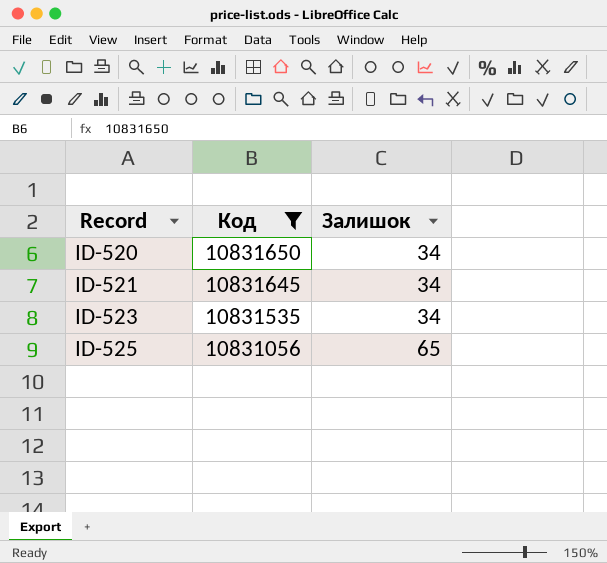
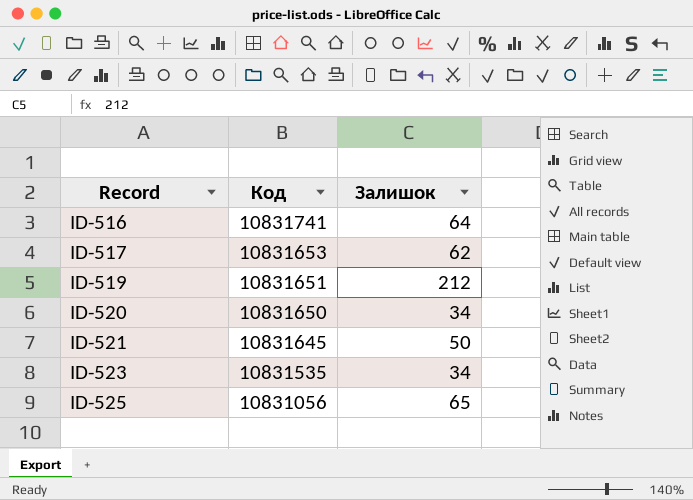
filter: Код <= 10831650 -> none
ID-521 | Залишок: 34 -> 50

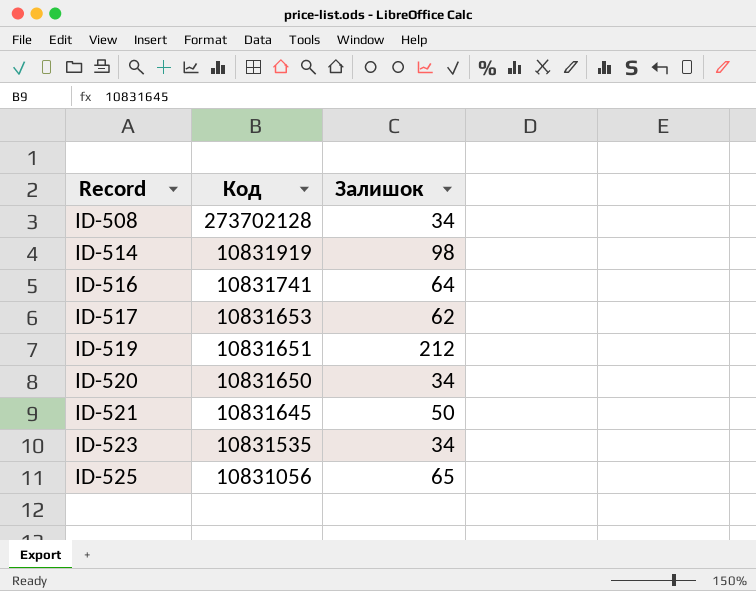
row ID-508: none -> 273702128 | 34
row ID-514: none -> 10831919 | 98

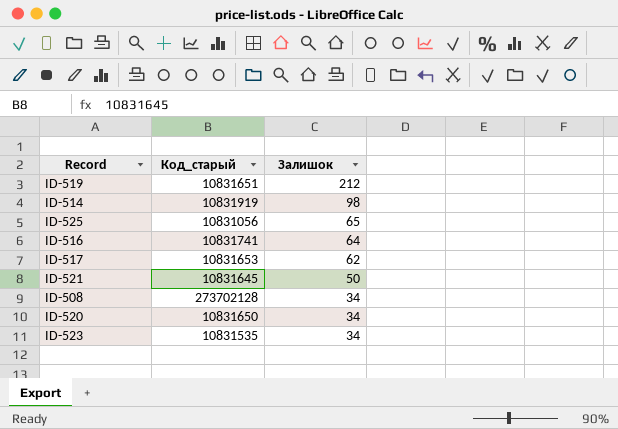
row order: Record ascending -> Залишок descending
column name: Код -> Код_старый

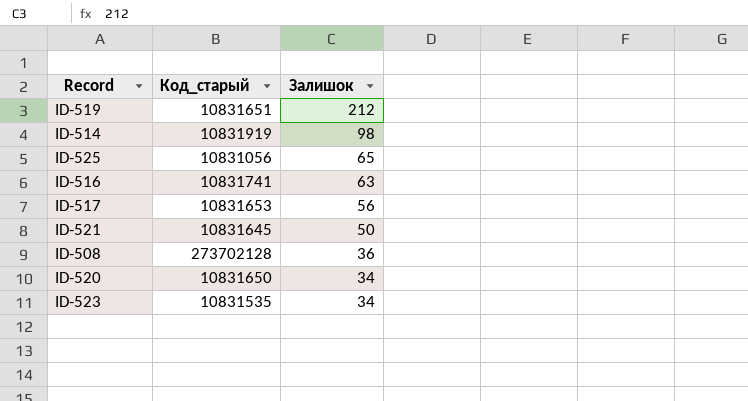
ID-516 | Залишок: 64 -> 63
ID-517 | Залишок: 62 -> 56
ID-508 | Залишок: 34 -> 36

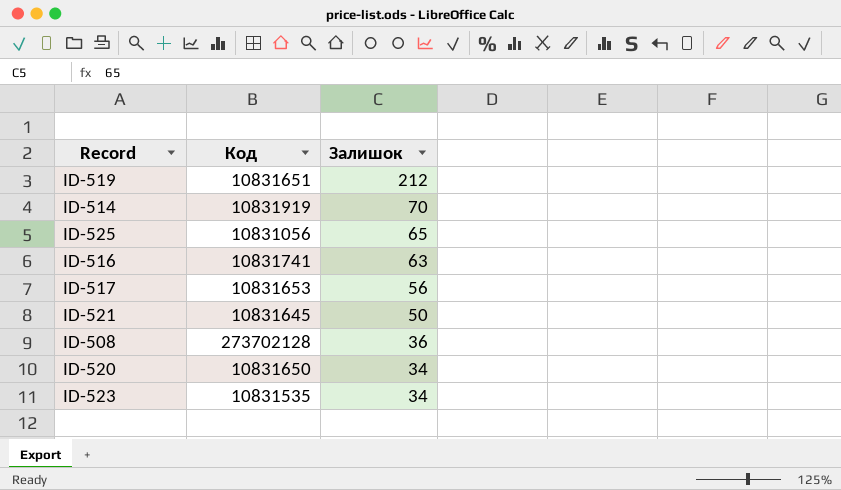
column name: Код_старый -> Код
ID-514 | Залишок: 98 -> 70

